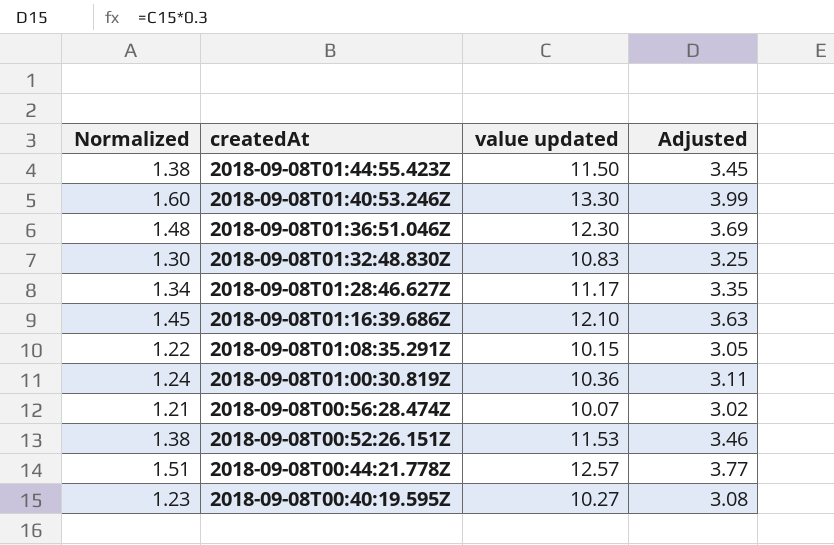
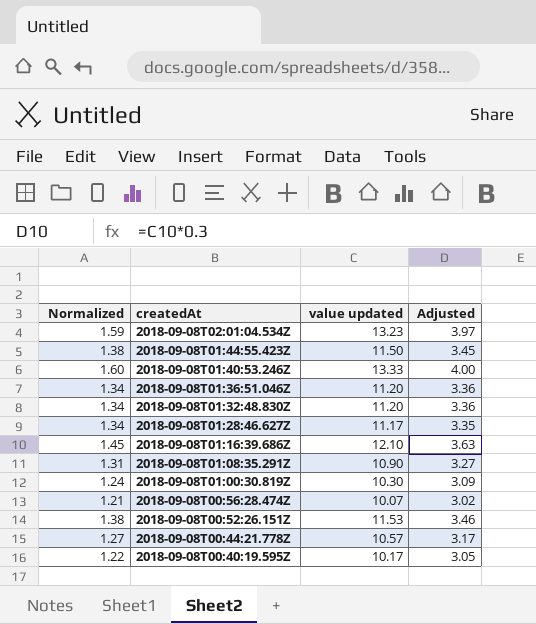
row 2018-09-08T02:01:04.534Z: none -> 1.59 | 13.23 | 3.97
2018-09-08T01:40:53.246Z | value updated: 13.30 -> 13.33
2018-09-08T01:40:53.246Z | Adjusted: 3.99 -> 4.00
2018-09-08T01:36:51.046Z | Normalized: 1.48 -> 1.34
2018-09-08T01:36:51.046Z | value updated: 12.30 -> 11.20
2018-09-08T01:36:51.046Z | Adjusted: 3.69 -> 3.36
2018-09-08T01:32:48.830Z | Normalized: 1.30 -> 1.34
2018-09-08T01:32:48.830Z | value updated: 10.83 -> 11.20
2018-09-08T01:32:48.830Z | Adjusted: 3.25 -> 3.36
2018-09-08T01:08:35.291Z | Normalized: 1.22 -> 1.31
2018-09-08T01:08:35.291Z | value updated: 10.15 -> 10.90
2018-09-08T01:08:35.291Z | Adjusted: 3.05 -> 3.27
2018-09-08T01:00:30.819Z | value updated: 10.36 -> 10.30
2018-09-08T01:00:30.819Z | Adjusted: 3.11 -> 3.09
2018-09-08T00:44:21.778Z | Normalized: 1.51 -> 1.27
2018-09-08T00:44:21.778Z | value updated: 12.57 -> 10.57
2018-09-08T00:44:21.778Z | Adjusted: 3.77 -> 3.17
2018-09-08T00:40:19.595Z | Normalized: 1.23 -> 1.22
2018-09-08T00:40:19.595Z | value updated: 10.27 -> 10.17
2018-09-08T00:40:19.595Z | Adjusted: 3.08 -> 3.05

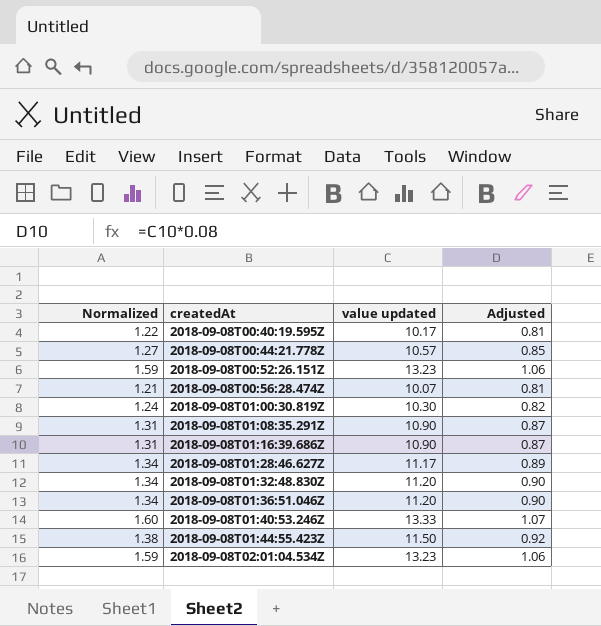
row order: createdAt descending -> createdAt ascending
column Adjusted | formula: [value updated] * 0.3 -> [value updated] * 0.08
2018-09-08T00:52:26.151Z | Normalized: 1.38 -> 1.59
2018-09-08T00:52:26.151Z | value updated: 11.53 -> 13.23
2018-09-08T01:16:39.686Z | Normalized: 1.45 -> 1.31
2018-09-08T01:16:39.686Z | value updated: 12.10 -> 10.90

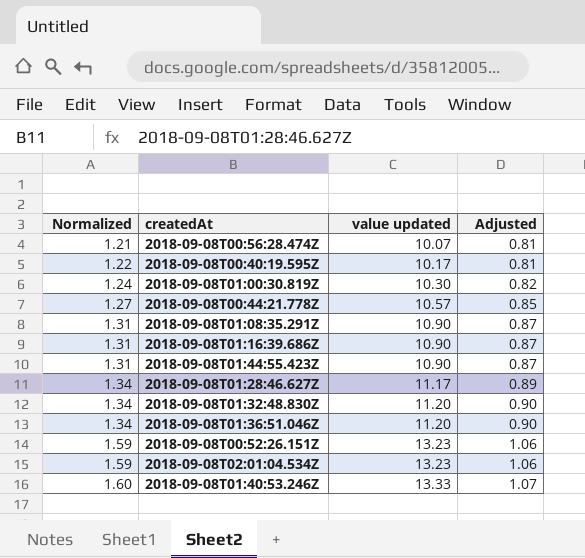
row order: createdAt ascending -> Normalized ascending
2018-09-08T01:44:55.423Z | Normalized: 1.38 -> 1.31
2018-09-08T01:44:55.423Z | value updated: 11.50 -> 10.90
2018-09-08T01:44:55.423Z | Adjusted: 0.92 -> 0.87

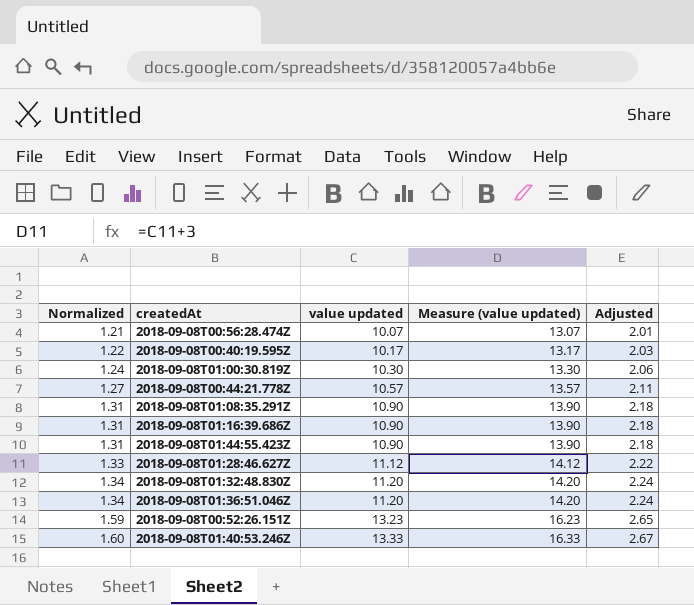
column Measure (value updated) | formula: none -> [value updated] + 3
column Adjusted | formula: [value updated] * 0.08 -> [value updated] * 0.2
row 2018-09-08T02:01:04.534Z: 1.59 | 13.23 | 1.06 -> none
2018-09-08T01:28:46.627Z | Normalized: 1.34 -> 1.33
2018-09-08T01:28:46.627Z | value updated: 11.17 -> 11.12

